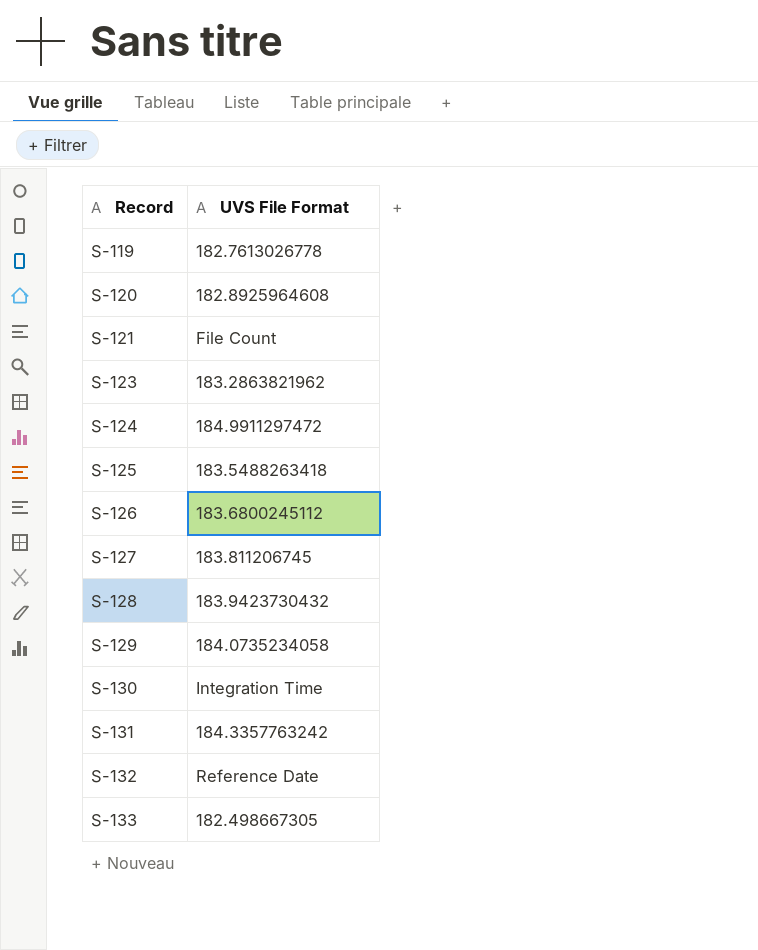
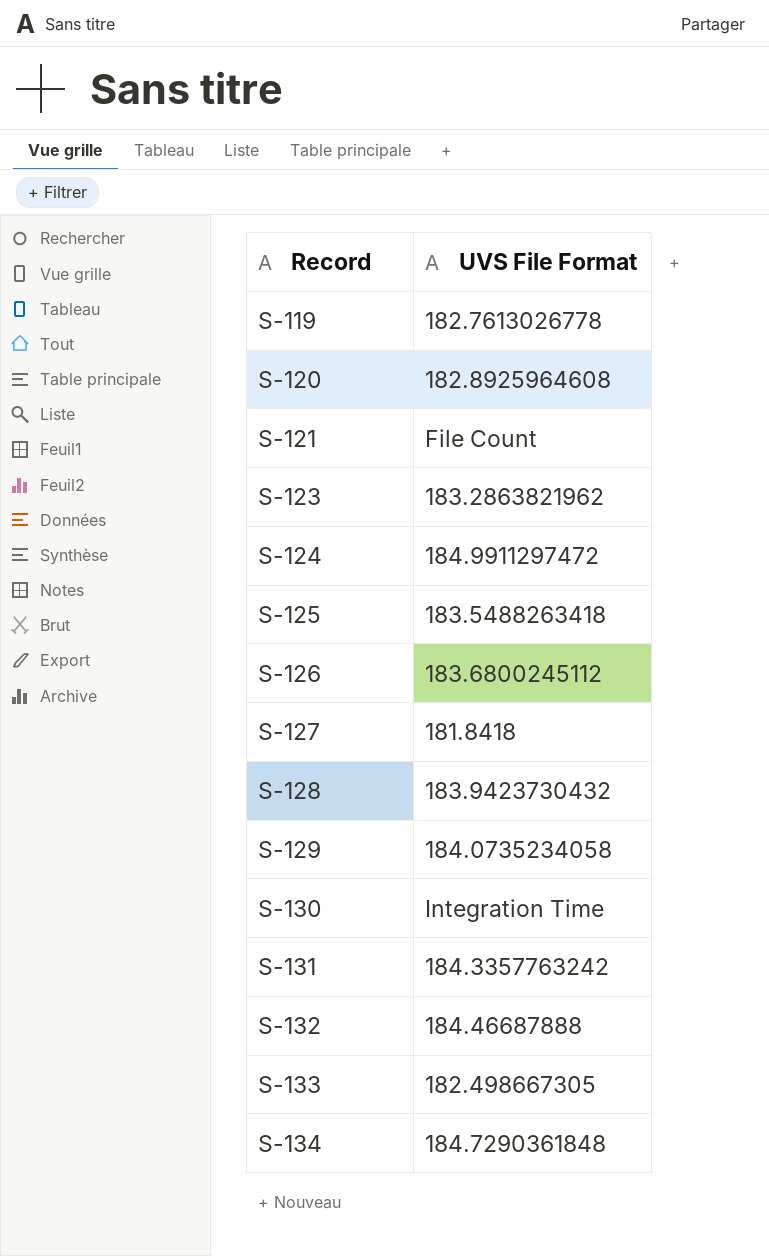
S-127 | UVS File Format: 183.811206745 -> 181.8418
S-132 | UVS File Format: Reference Date -> 184.46687888
row S-134: none -> 184.7290361848

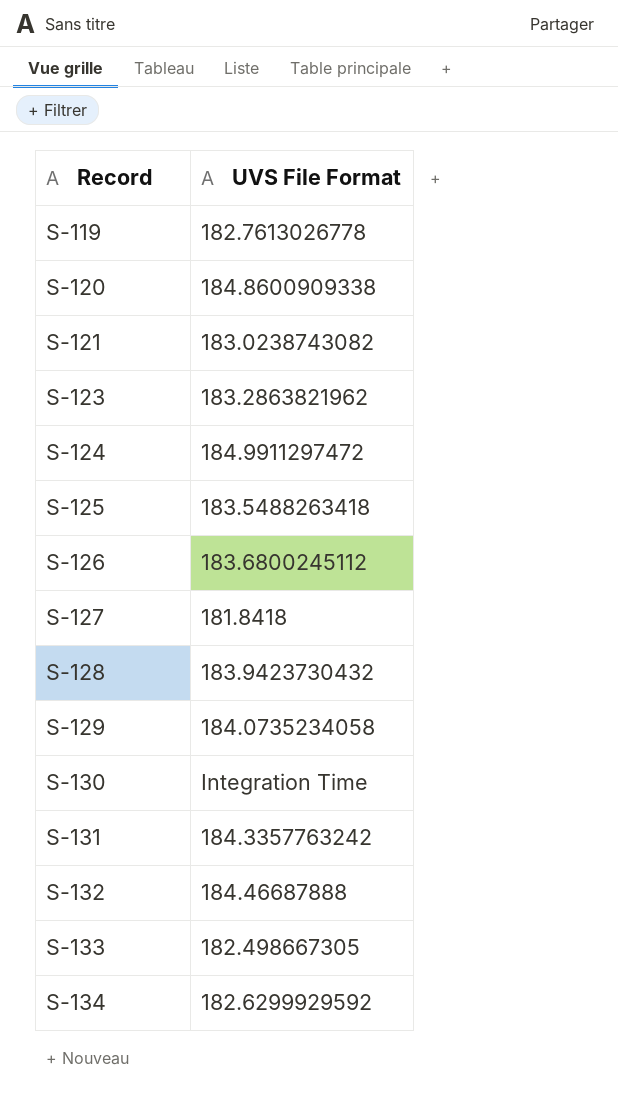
S-120 | UVS File Format: 182.8925964608 -> 184.8600909338
S-121 | UVS File Format: File Count -> 183.0238743082
S-134 | UVS File Format: 184.7290361848 -> 182.6299929592

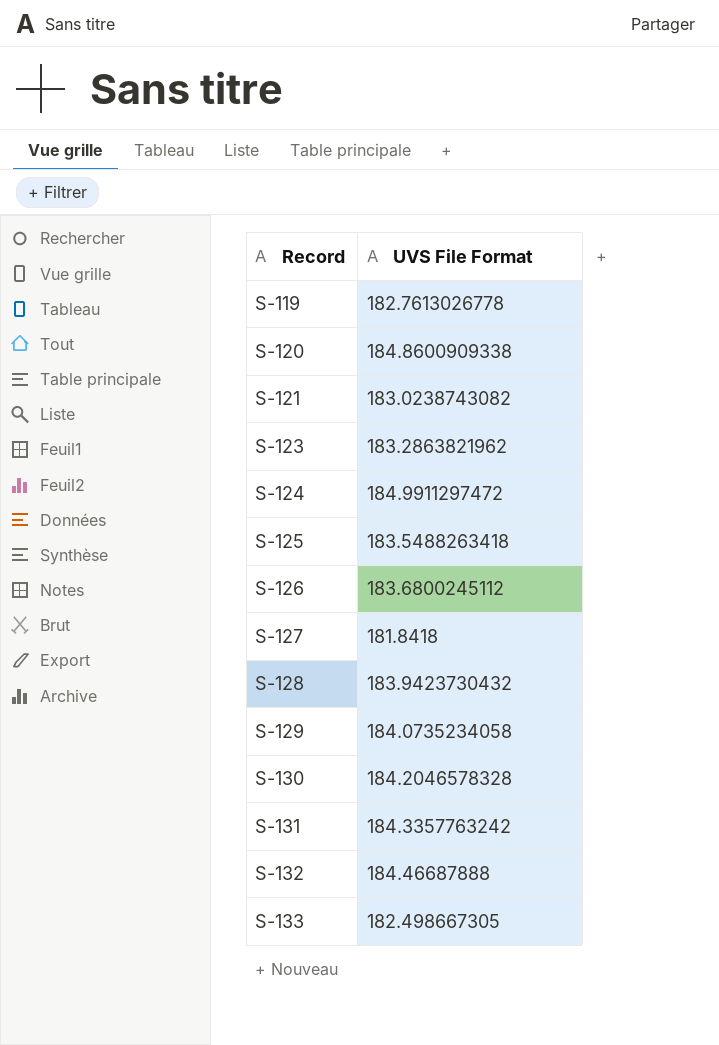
row S-134: 182.6299929592 -> none
S-130 | UVS File Format: Integration Time -> 184.2046578328

